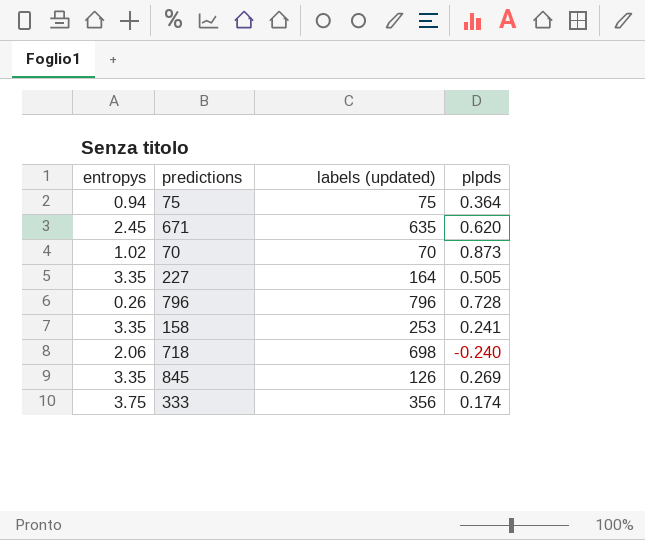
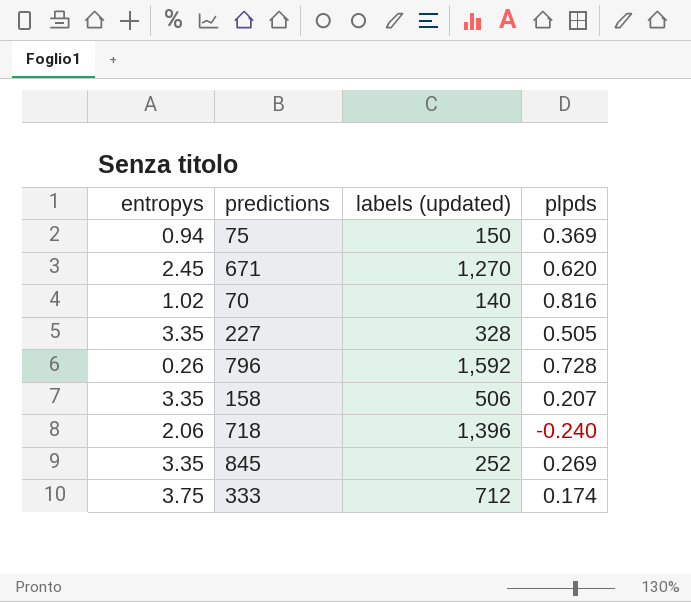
75 | labels (updated): 75 -> 150
75 | plpds: 0.364 -> 0.369
671 | labels (updated): 635 -> 1,270
70 | labels (updated): 70 -> 140
70 | plpds: 0.873 -> 0.816
227 | labels (updated): 164 -> 328
796 | labels (updated): 796 -> 1,592
158 | labels (updated): 253 -> 506
158 | plpds: 0.241 -> 0.207
718 | labels (updated): 698 -> 1,396
845 | labels (updated): 126 -> 252
333 | labels (updated): 356 -> 712

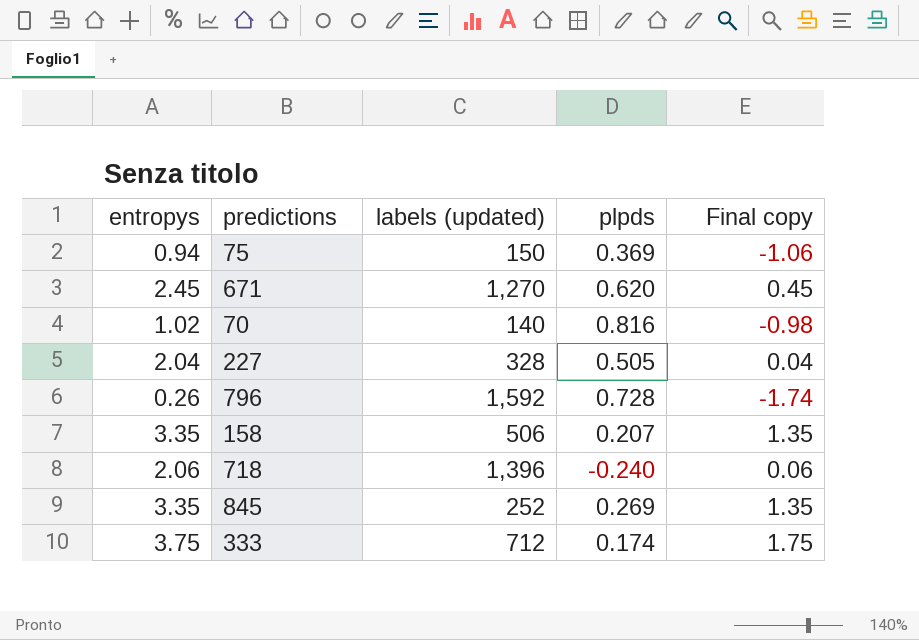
column Final copy | formula: none -> [entropys] - 2
227 | entropys: 3.35 -> 2.04

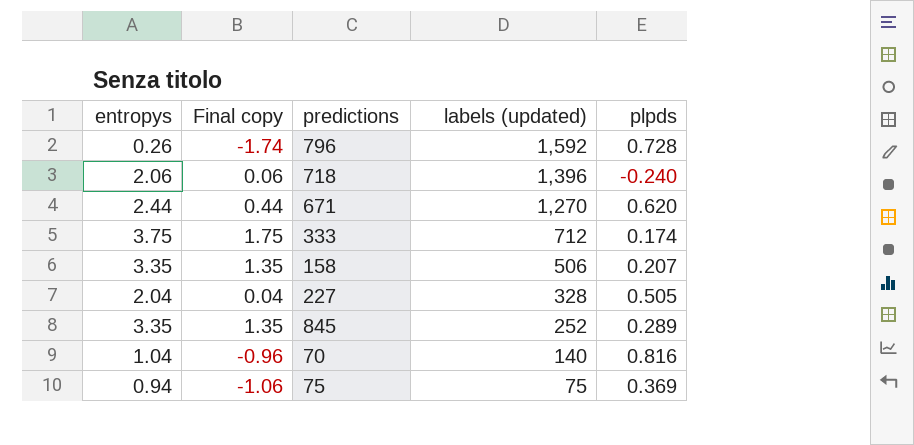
row order: none -> labels (updated) descending
column Final copy | position: 5 -> 2
671 | entropys: 2.45 -> 2.44
671 | Final copy: 0.45 -> 0.44
845 | plpds: 0.269 -> 0.289
70 | entropys: 1.02 -> 1.04
70 | Final copy: -0.98 -> -0.96
75 | labels (updated): 150 -> 75

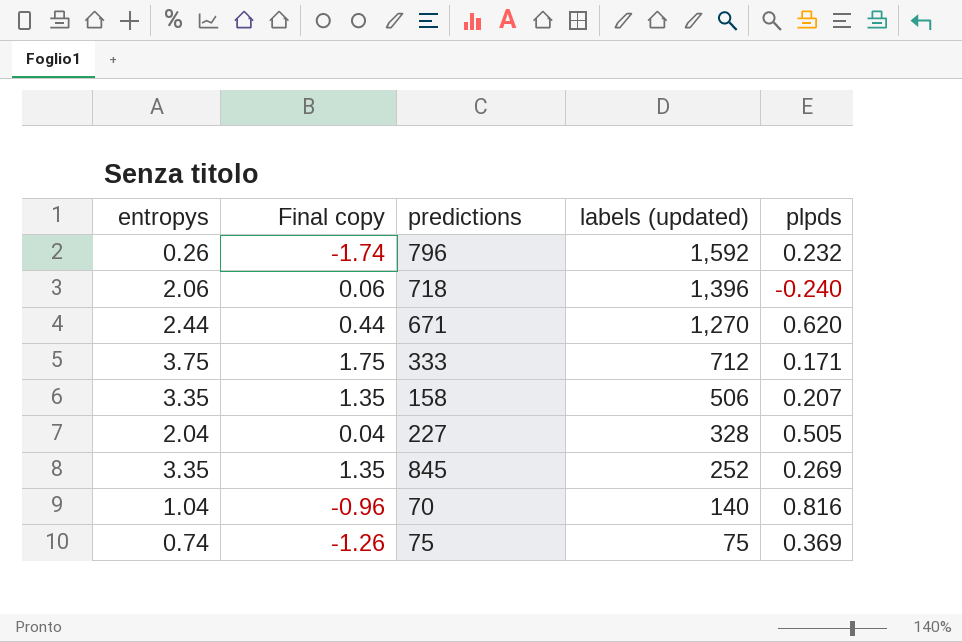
796 | plpds: 0.728 -> 0.232
333 | plpds: 0.174 -> 0.171
845 | plpds: 0.289 -> 0.269
75 | entropys: 0.94 -> 0.74
75 | Final copy: -1.06 -> -1.26

